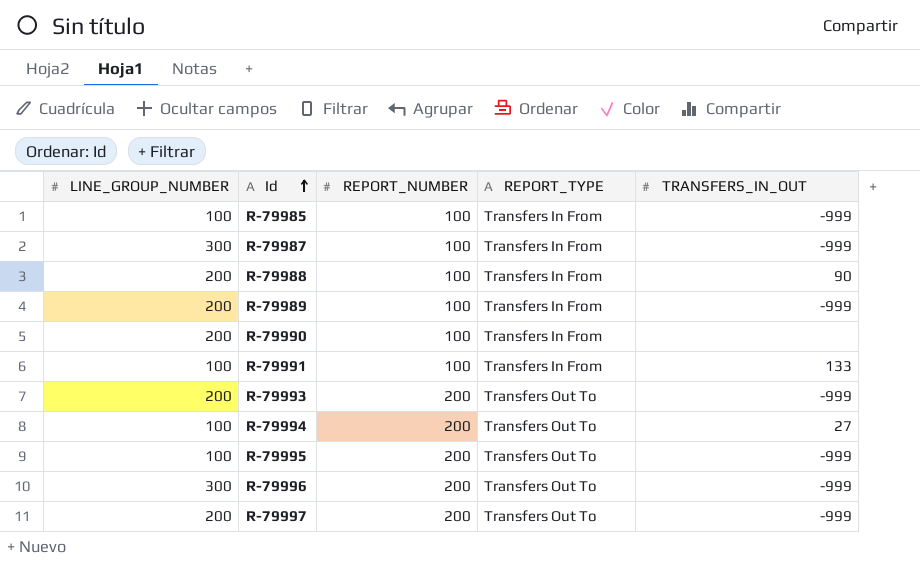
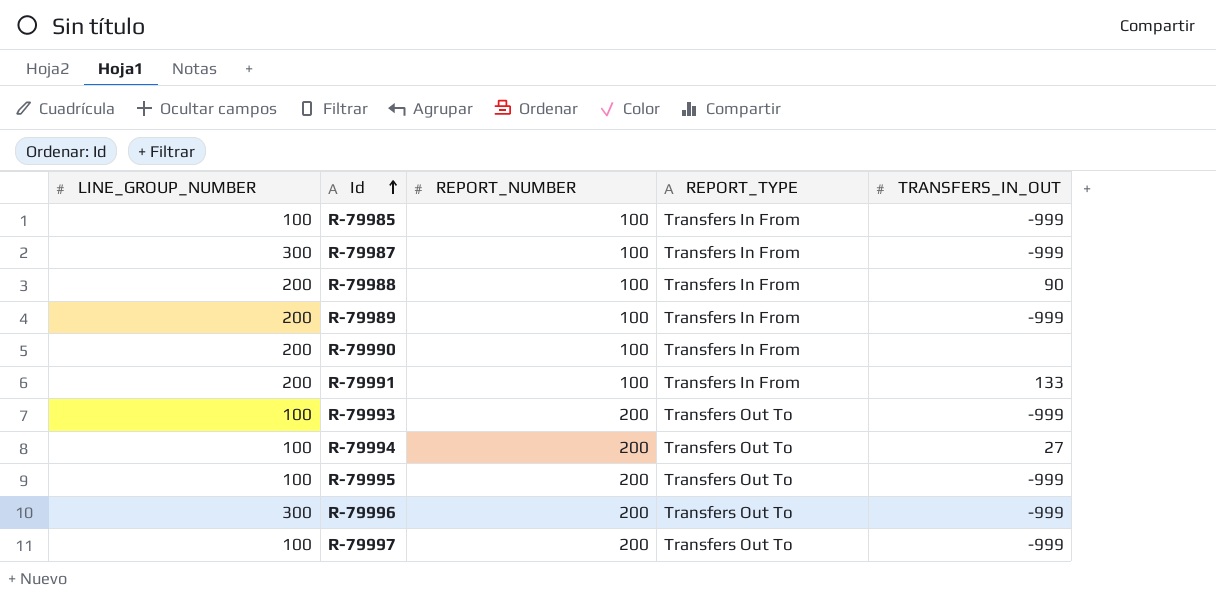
R-79991 | LINE_GROUP_NUMBER: 100 -> 200
R-79993 | LINE_GROUP_NUMBER: 200 -> 100
R-79997 | LINE_GROUP_NUMBER: 200 -> 100

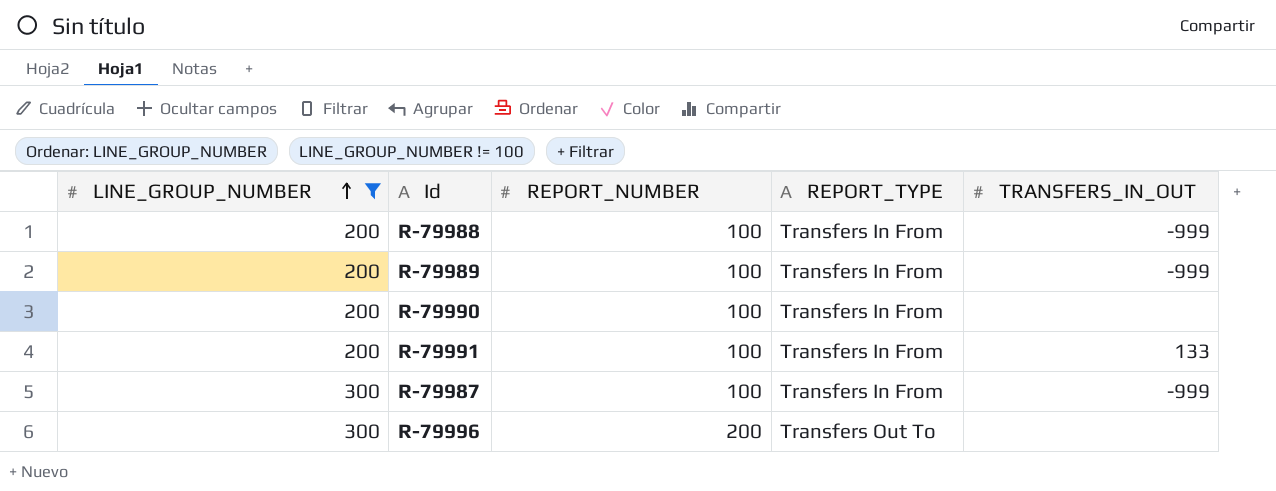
filter: none -> LINE_GROUP_NUMBER != 100
row order: Id ascending -> LINE_GROUP_NUMBER ascending
R-79988 | TRANSFERS_IN_OUT: 90 -> -999
R-79996 | TRANSFERS_IN_OUT: -999 -> none

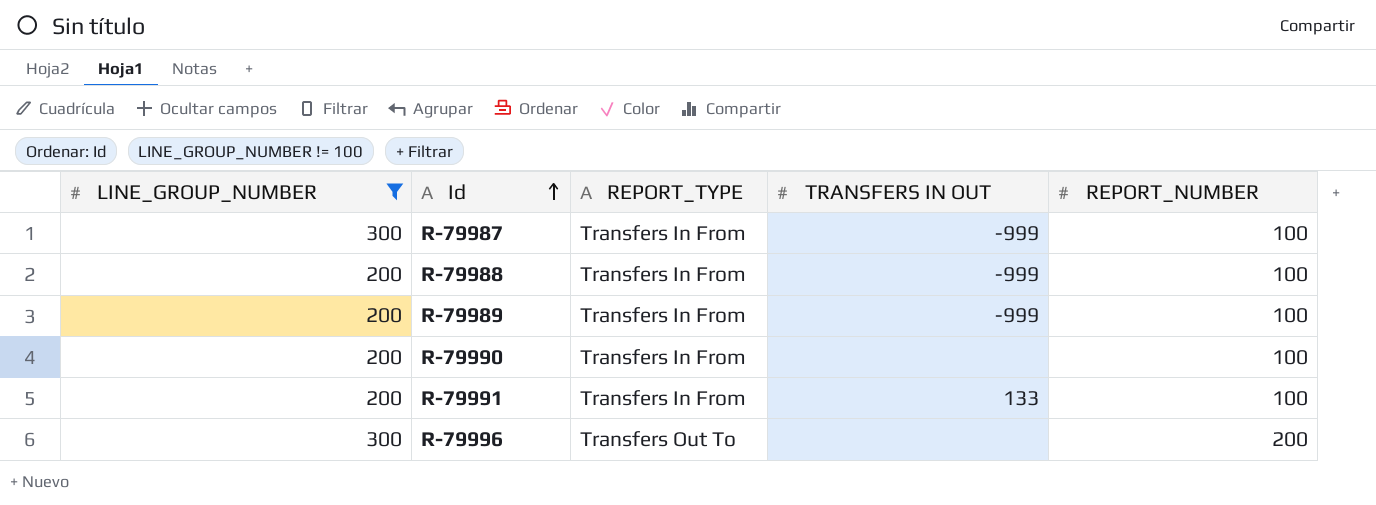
row order: LINE_GROUP_NUMBER ascending -> Id ascending
column name: TRANSFERS_IN_OUT -> TRANSFERS IN OUT
column REPORT_NUMBER | position: 3 -> 5

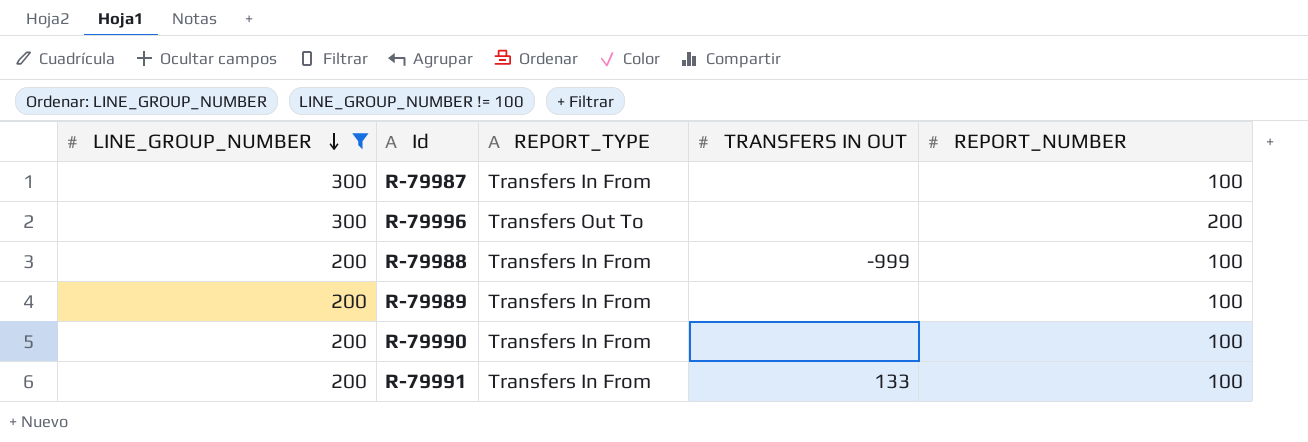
row order: Id ascending -> LINE_GROUP_NUMBER descending
R-79987 | TRANSFERS IN OUT: -999 -> none
R-79989 | TRANSFERS IN OUT: -999 -> none

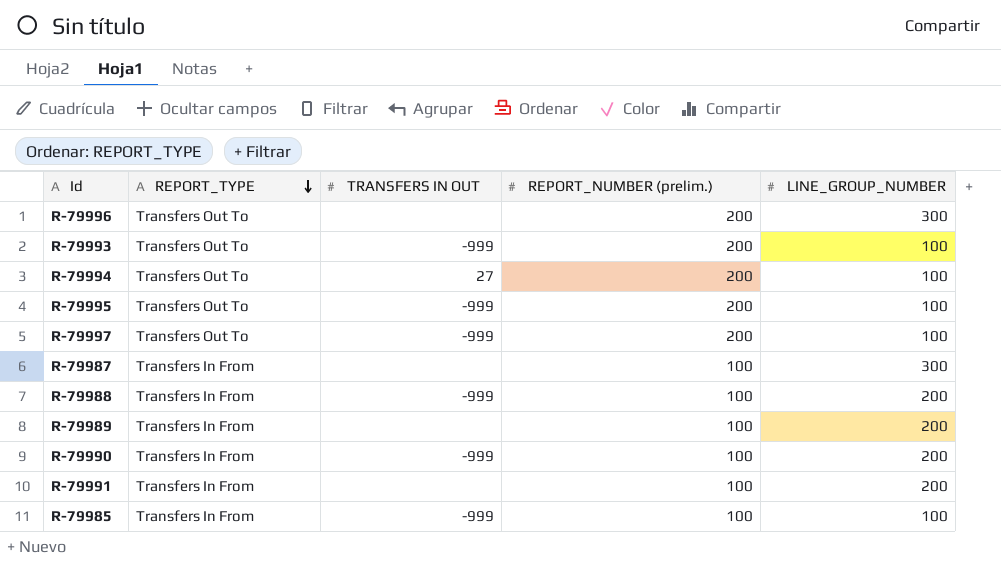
filter: LINE_GROUP_NUMBER != 100 -> none
row order: LINE_GROUP_NUMBER descending -> REPORT_TYPE descending
column name: REPORT_NUMBER -> REPORT_NUMBER (prelim.)
column LINE_GROUP_NUMBER | position: 1 -> 5
R-79990 | TRANSFERS IN OUT: none -> -999
R-79991 | TRANSFERS IN OUT: 133 -> none

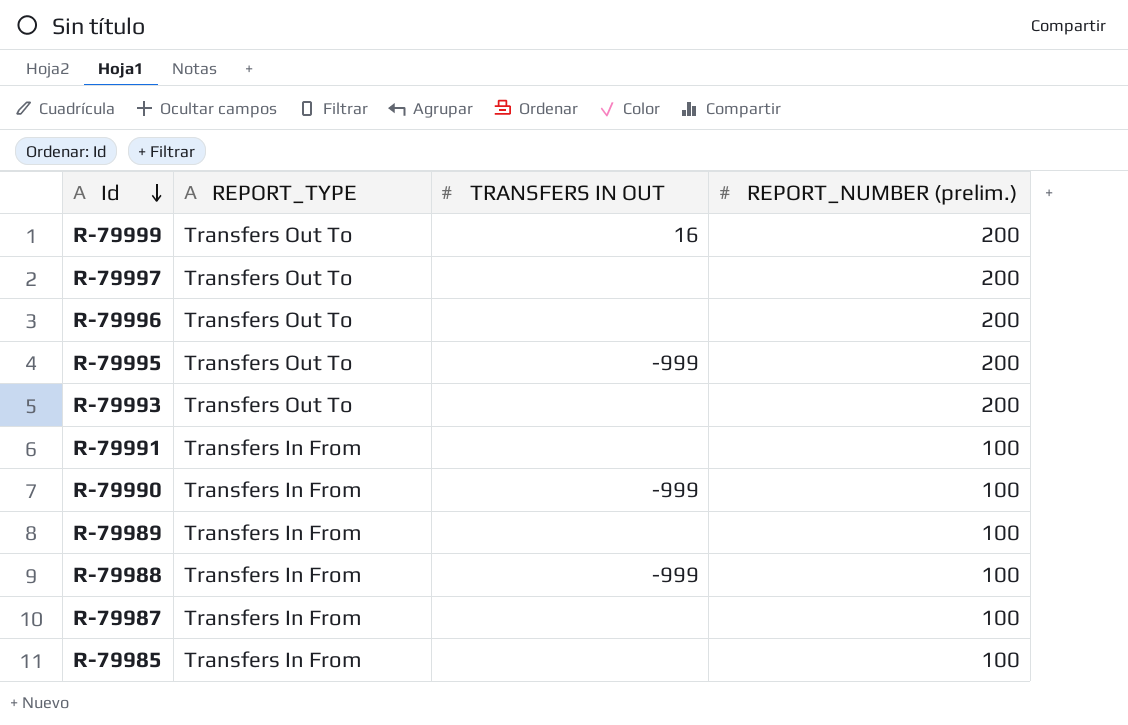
row order: REPORT_TYPE descending -> Id descending
column LINE_GROUP_NUMBER | position: 5 -> none
row R-79994: Transfers Out To | 27 | 200 | 100 -> none
row R-79999: none -> Transfers Out To | 16 | 200
R-79997 | TRANSFERS IN OUT: -999 -> none
R-79993 | TRANSFERS IN OUT: -999 -> none
R-79985 | TRANSFERS IN OUT: -999 -> none

